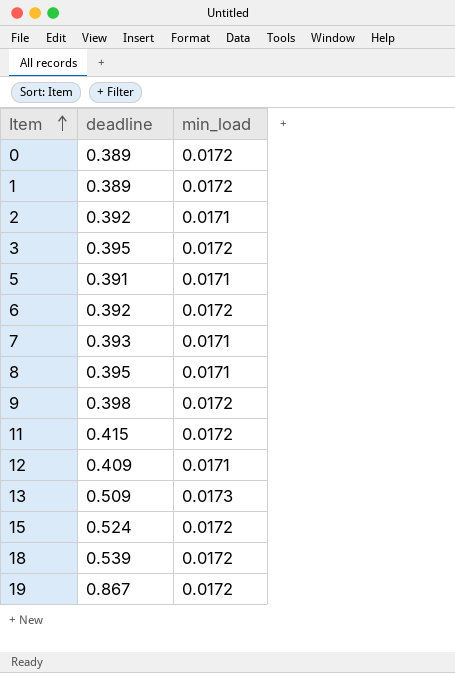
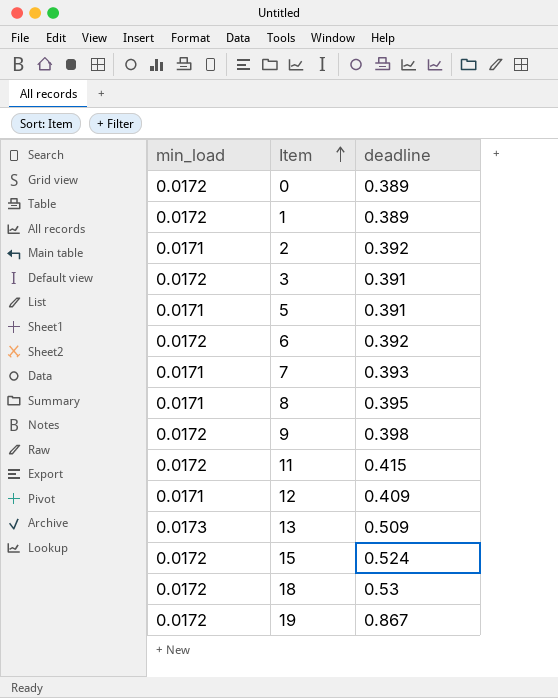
column min_load | position: 3 -> 1
3 | deadline: 0.395 -> 0.391
18 | deadline: 0.539 -> 0.53

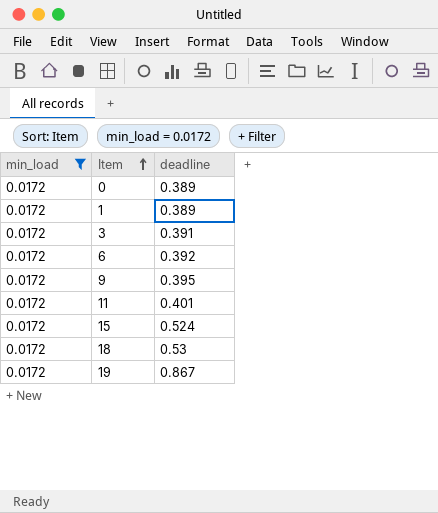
filter: none -> min_load = 0.0172
9 | deadline: 0.398 -> 0.395
11 | deadline: 0.415 -> 0.401

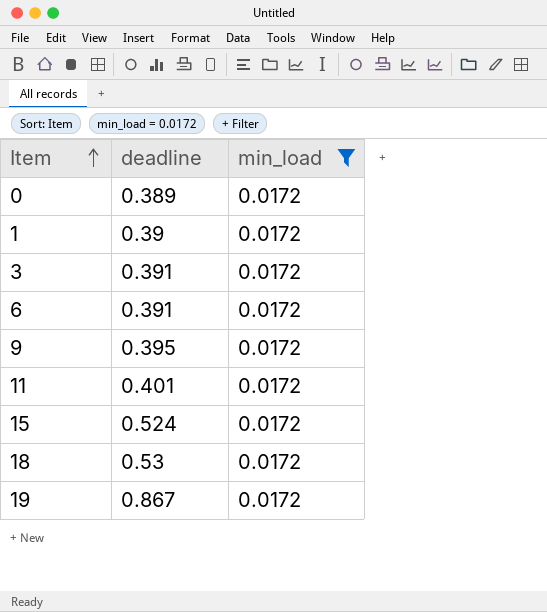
column min_load | position: 1 -> 3
1 | deadline: 0.389 -> 0.39
6 | deadline: 0.392 -> 0.391

